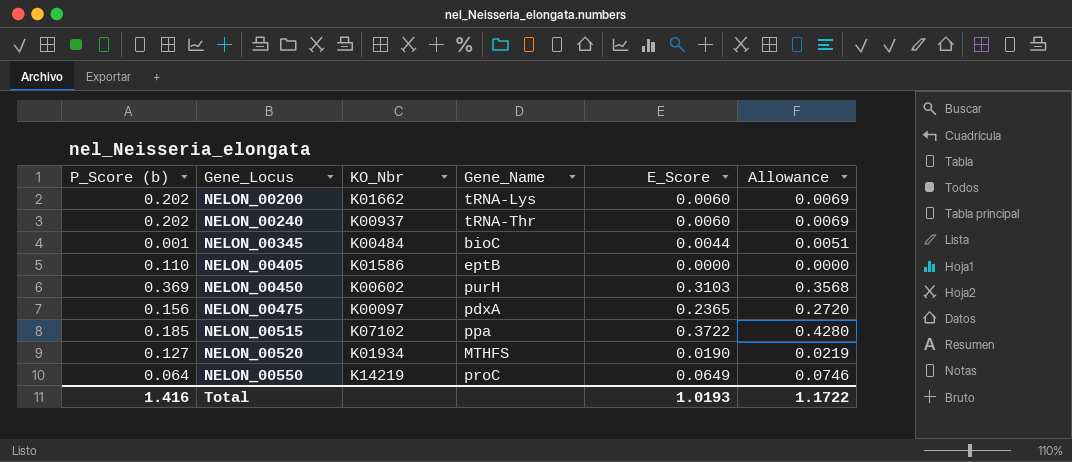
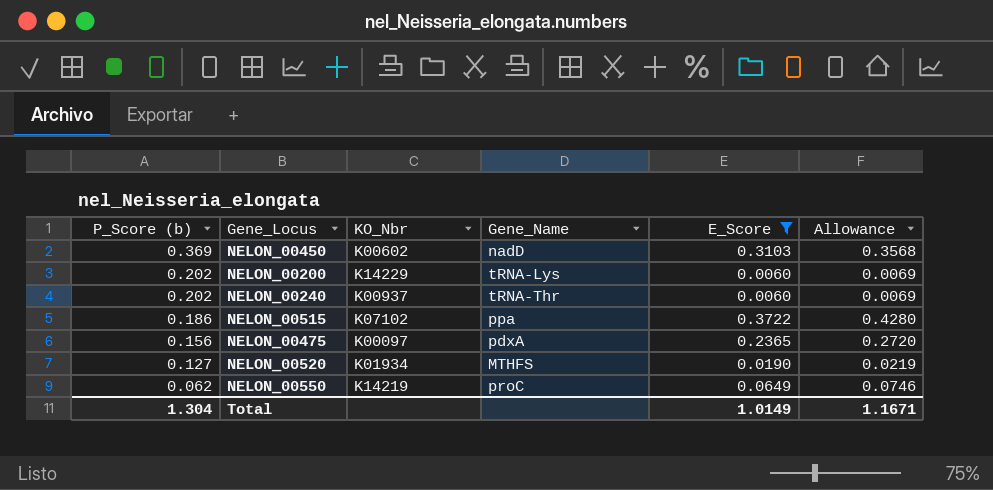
filter: none -> E_Score >= 0.0060
row order: Gene_Locus ascending -> P_Score (b) descending
NELON_00450 | Gene_Name: purH -> nadD
NELON_00200 | KO_Nbr: K01662 -> K14229
NELON_00515 | P_Score (b): 0.185 -> 0.186
NELON_00550 | P_Score (b): 0.064 -> 0.062
Total | P_Score (b): 1.416 -> 1.304
Total | E_Score: 1.0193 -> 1.0149
Total | Allowance: 1.1722 -> 1.1671

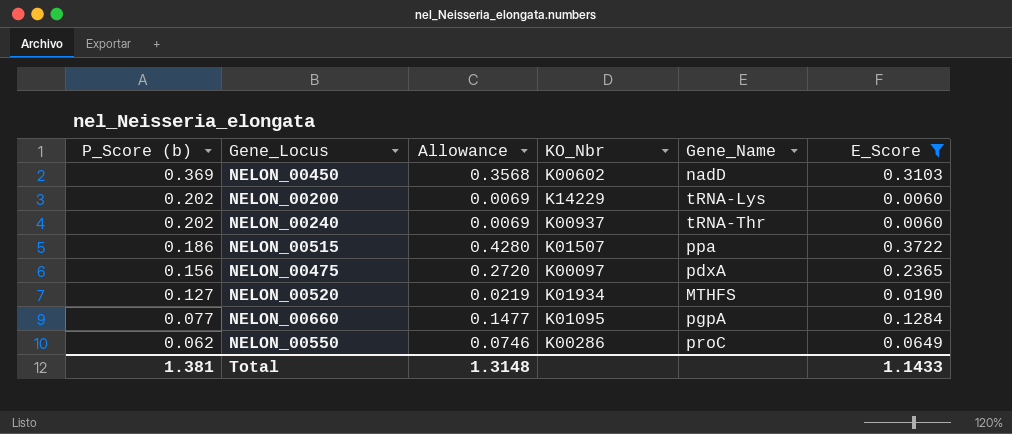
column Allowance | position: 6 -> 3
NELON_00515 | KO_Nbr: K07102 -> K01507
row NELON_00660: none -> 0.077 | 0.1477 | K01095 | pgpA | 0.1284
NELON_00550 | KO_Nbr: K14219 -> K00286
Total | P_Score (b): 1.304 -> 1.381
Total | Allowance: 1.1671 -> 1.3148
Total | E_Score: 1.0149 -> 1.1433

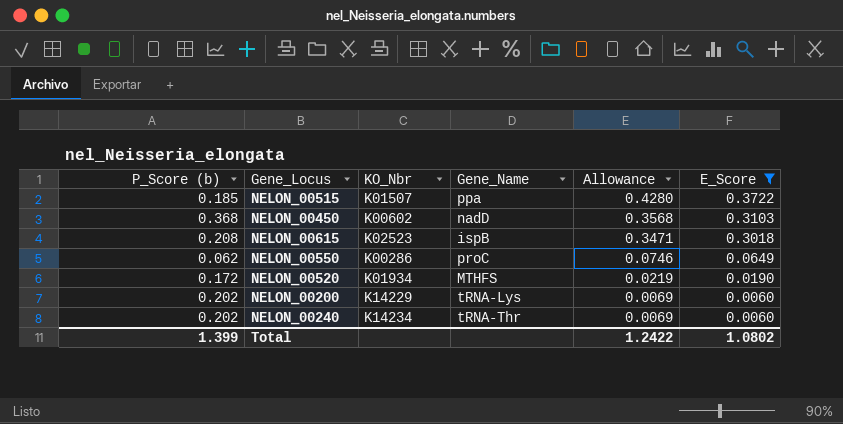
row order: P_Score (b) descending -> Allowance descending
column Allowance | position: 3 -> 5
row NELON_00475: 0.156 | 0.2720 | K00097 | pdxA | 0.2365 -> none
row NELON_00660: 0.077 | 0.1477 | K01095 | pgpA | 0.1284 -> none
NELON_00515 | P_Score (b): 0.186 -> 0.185
NELON_00450 | P_Score (b): 0.369 -> 0.368
row NELON_00615: none -> 0.208 | K02523 | ispB | 0.3471 | 0.3018
NELON_00520 | P_Score (b): 0.127 -> 0.172
NELON_00240 | KO_Nbr: K00937 -> K14234
Total | P_Score (b): 1.381 -> 1.399
Total | Allowance: 1.3148 -> 1.2422
Total | E_Score: 1.1433 -> 1.0802

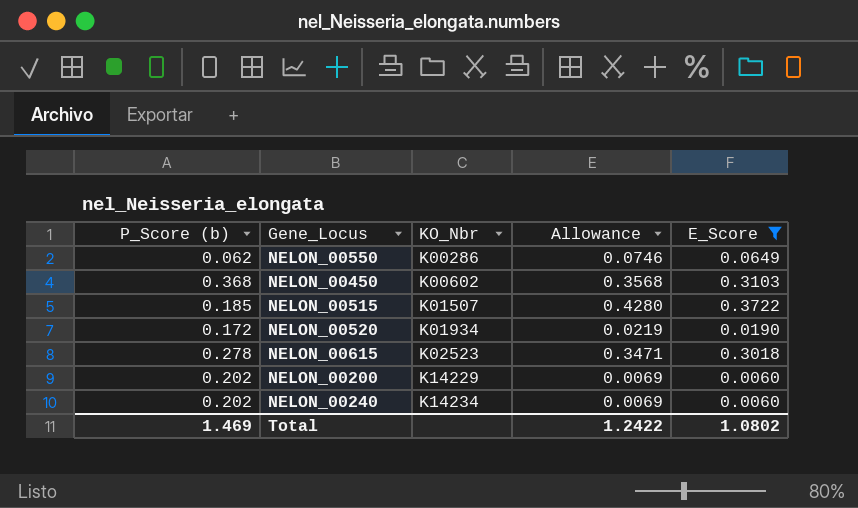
row order: Allowance descending -> KO_Nbr ascending
column Gene_Name | position: 4 -> none
NELON_00615 | P_Score (b): 0.208 -> 0.278
Total | P_Score (b): 1.399 -> 1.469

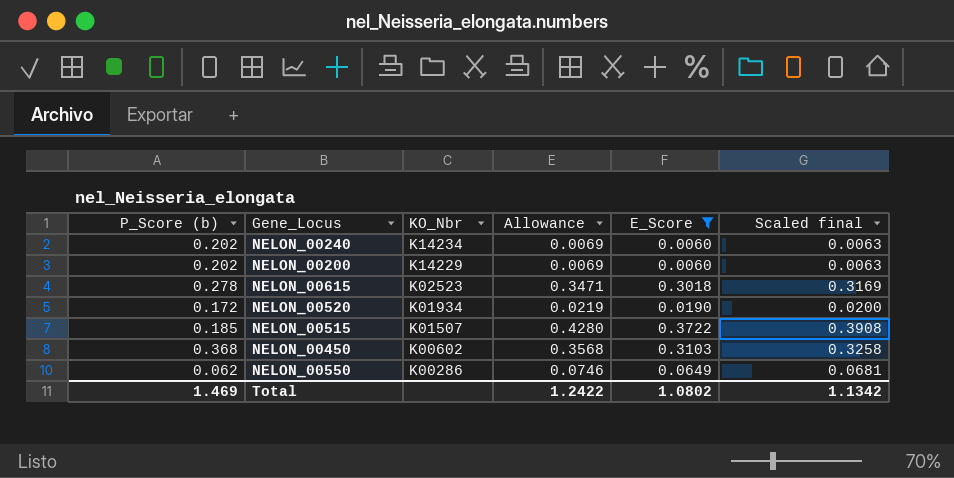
row order: KO_Nbr ascending -> KO_Nbr descending
column Scaled final | formula: none -> [E_Score] * 1.05

